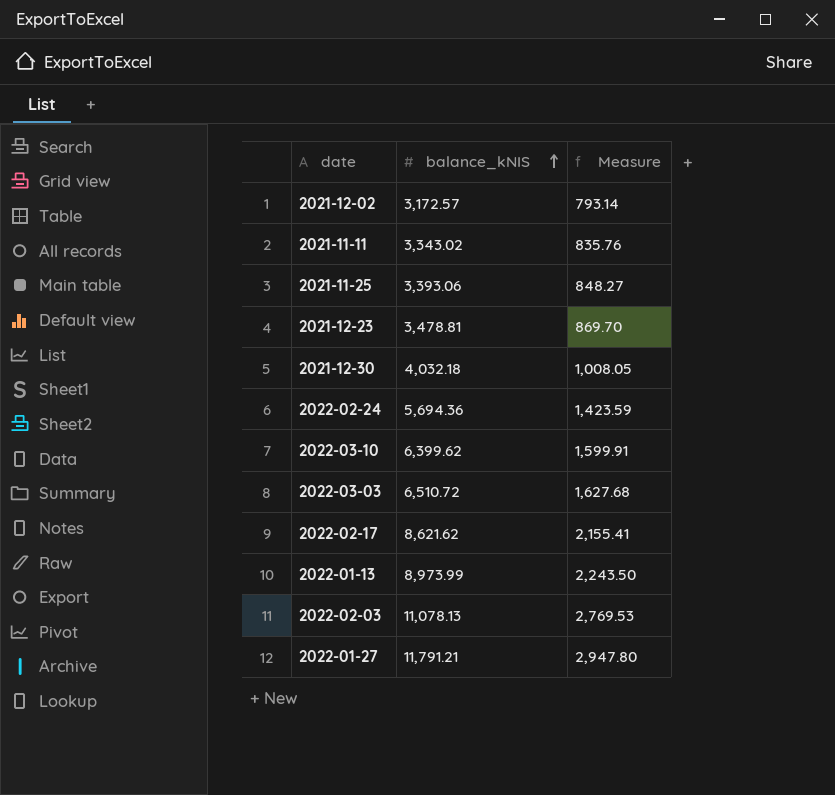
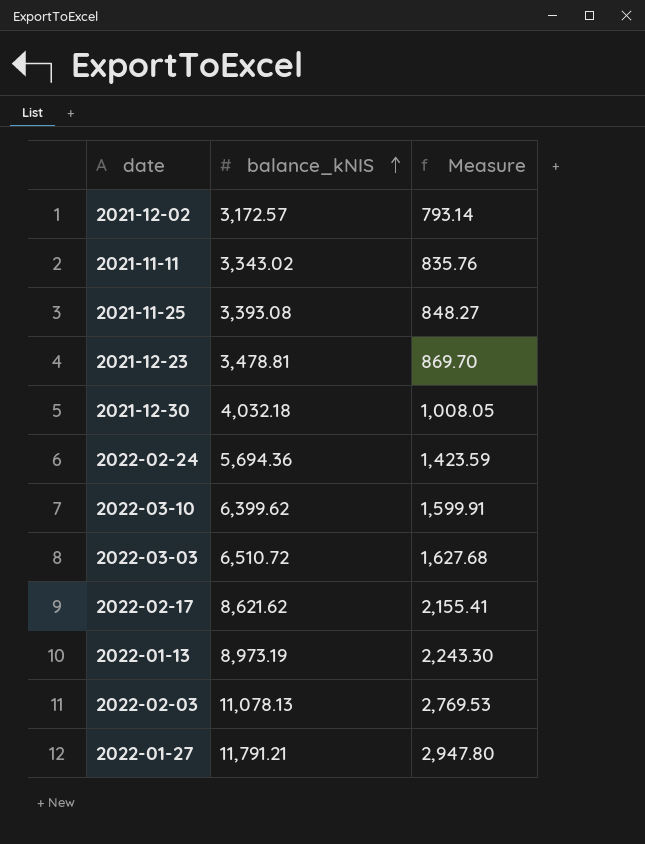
2021-11-25 | balance_kNIS: 3,393.06 -> 3,393.08
2022-01-13 | balance_kNIS: 8,973.99 -> 8,973.19
2022-01-13 | Measure: 2,243.50 -> 2,243.30

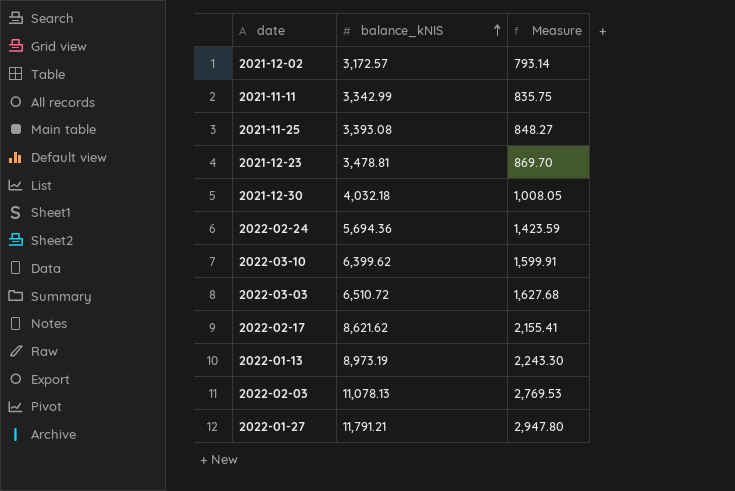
2021-11-11 | balance_kNIS: 3,343.02 -> 3,342.99
2021-11-11 | Measure: 835.76 -> 835.75

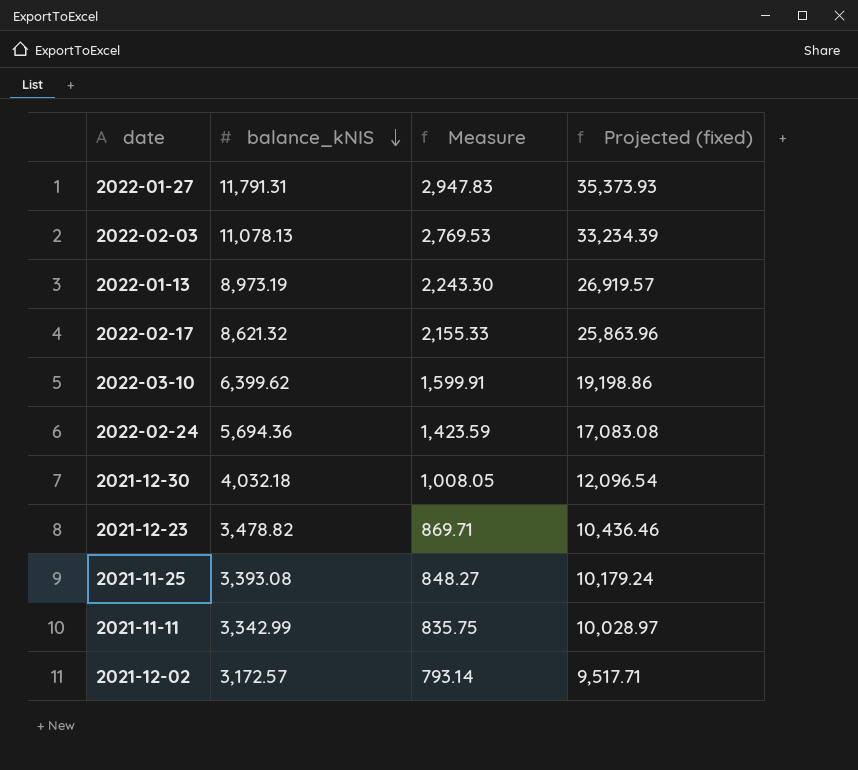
row order: balance_kNIS ascending -> balance_kNIS descending
column Projected (fixed) | formula: none -> [balance_kNIS] * 3
row 2022-03-03: 6,510.72 | 1,627.68 -> none
2022-01-27 | balance_kNIS: 11,791.21 -> 11,791.31
2022-01-27 | Measure: 2,947.80 -> 2,947.83
2022-02-17 | balance_kNIS: 8,621.62 -> 8,621.32
2022-02-17 | Measure: 2,155.41 -> 2,155.33
2021-12-23 | balance_kNIS: 3,478.81 -> 3,478.82
2021-12-23 | Measure: 869.70 -> 869.71

